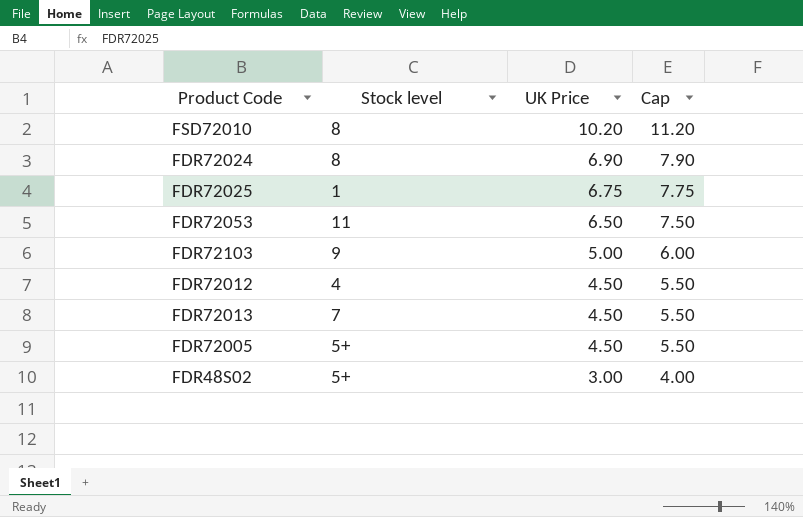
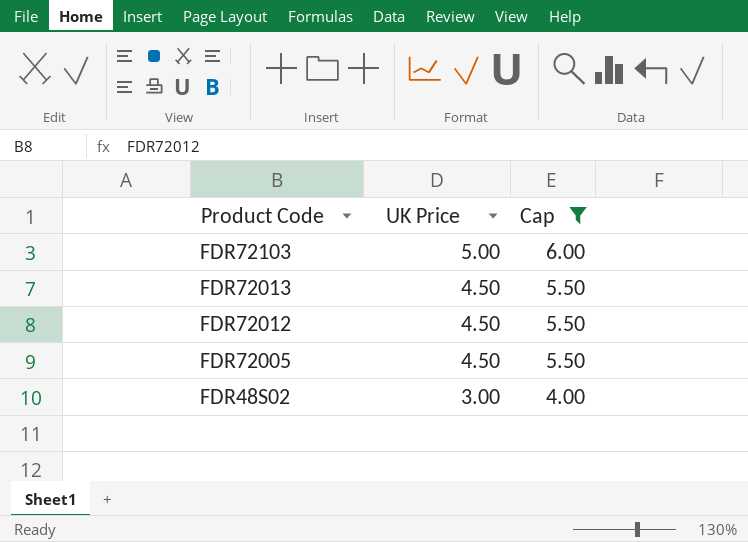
filter: none -> Cap <= 6.00
row order: UK Price descending -> Product Code descending
column Stock level | position: 2 -> none

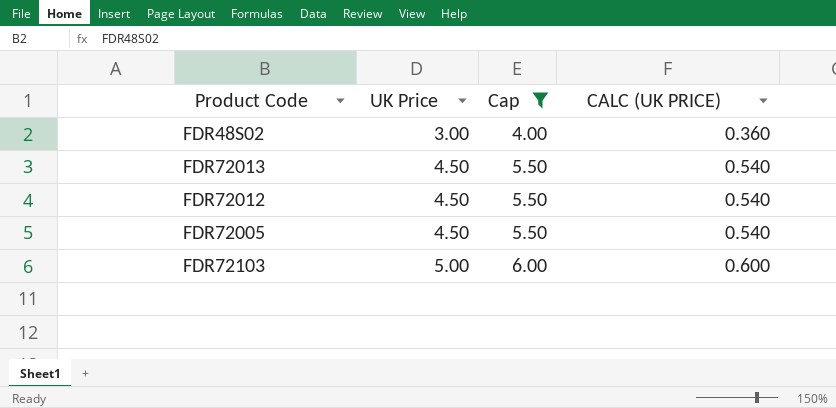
row order: Product Code descending -> UK Price ascending
column CALC (UK PRICE) | formula: none -> [UK Price] * 0.12

